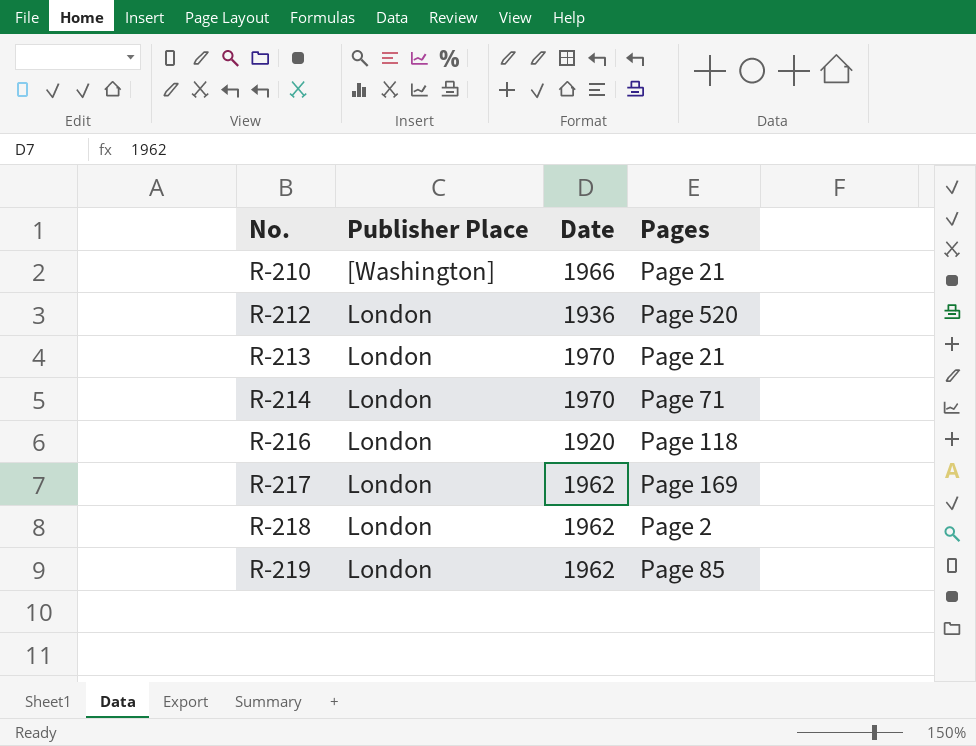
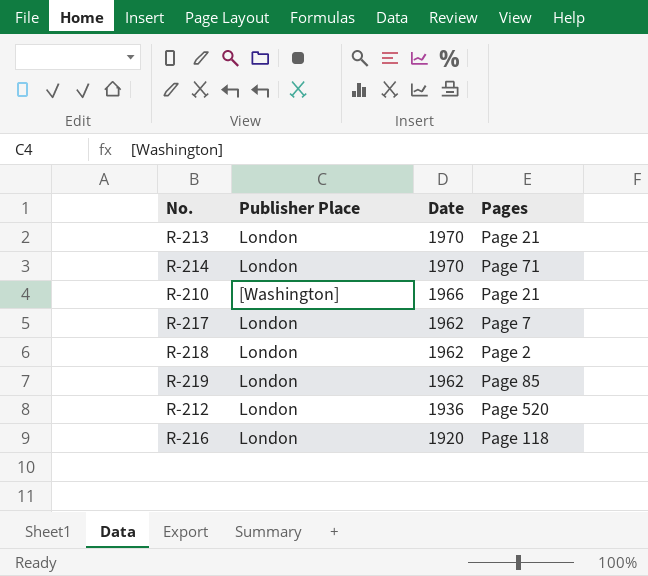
row order: No. ascending -> Date descending
R-217 | Pages: Page 169 -> Page 7

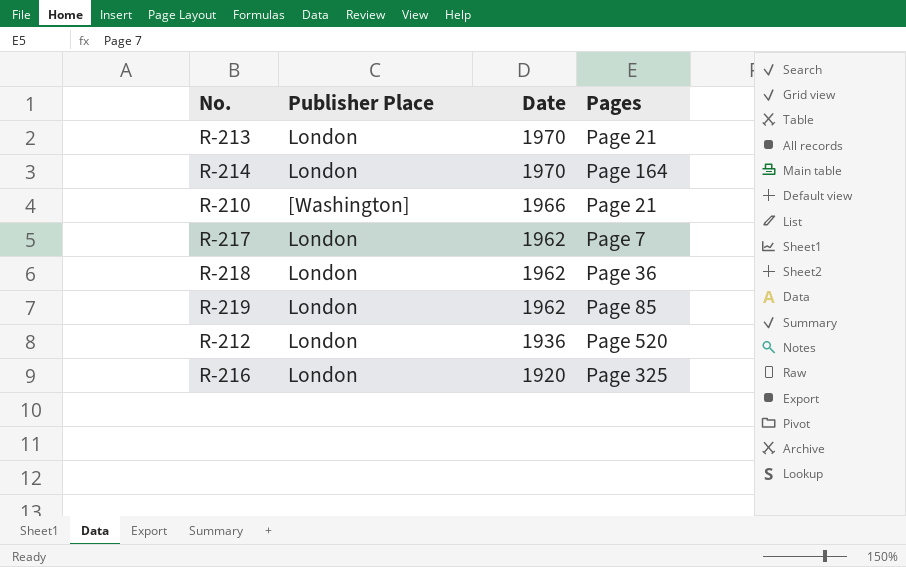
R-214 | Pages: Page 71 -> Page 164
R-218 | Pages: Page 2 -> Page 36
R-216 | Pages: Page 118 -> Page 325

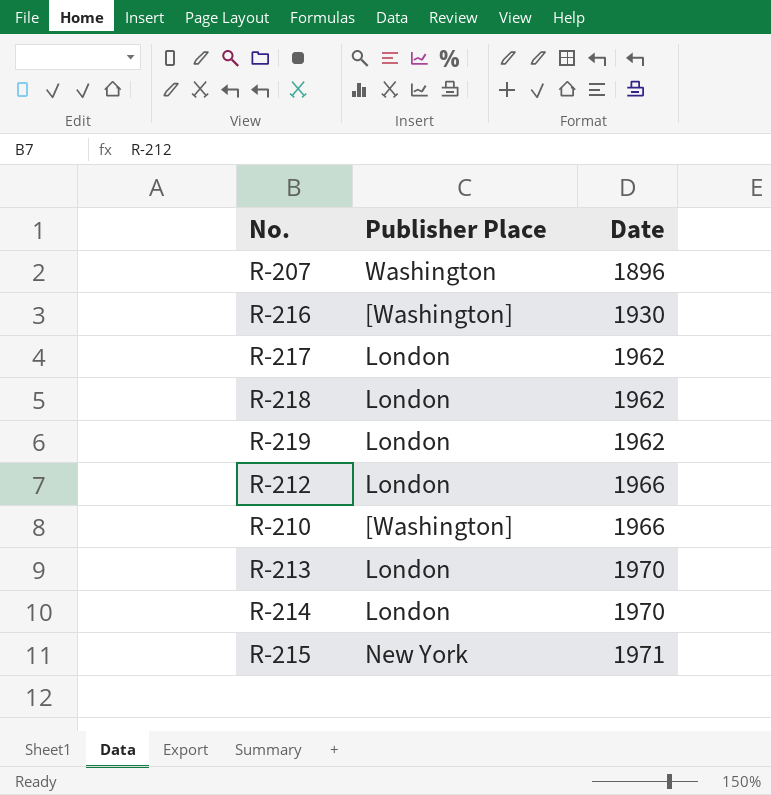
row order: Date descending -> Date ascending
column Pages | position: 4 -> none
row R-207: none -> Washington | 1896
R-216 | Publisher Place: London -> [Washington]
R-216 | Date: 1920 -> 1930
R-212 | Date: 1936 -> 1966
row R-215: none -> New York | 1971

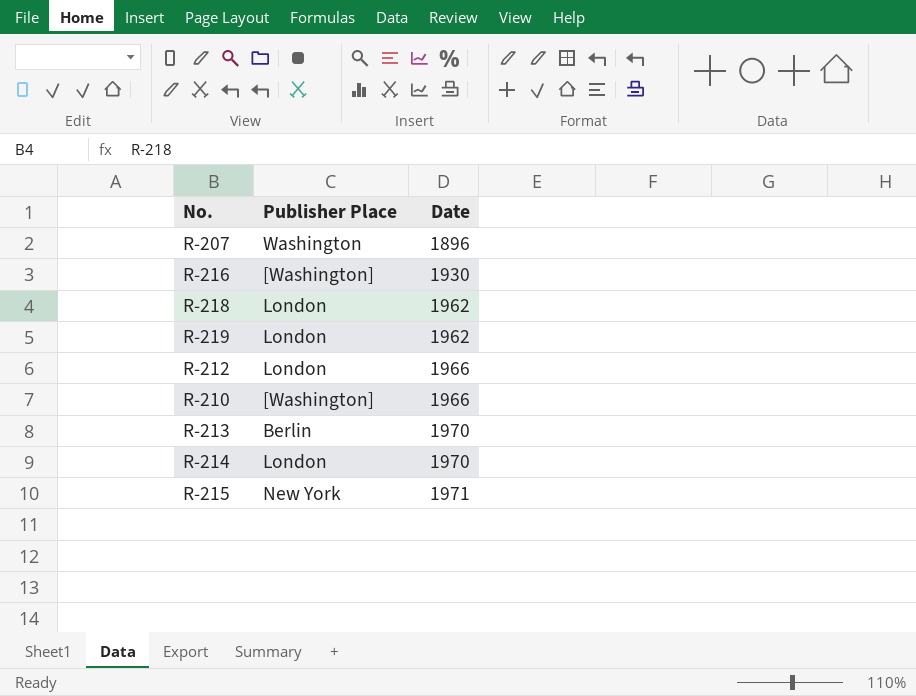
row R-217: London | 1962 -> none
R-213 | Publisher Place: London -> Berlin

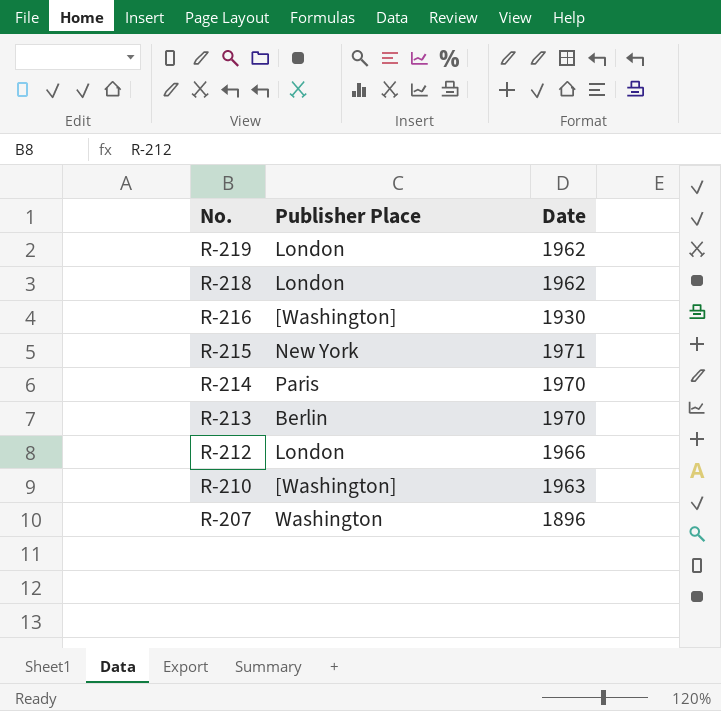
row order: Date ascending -> No. descending
R-214 | Publisher Place: London -> Paris
R-210 | Date: 1966 -> 1963

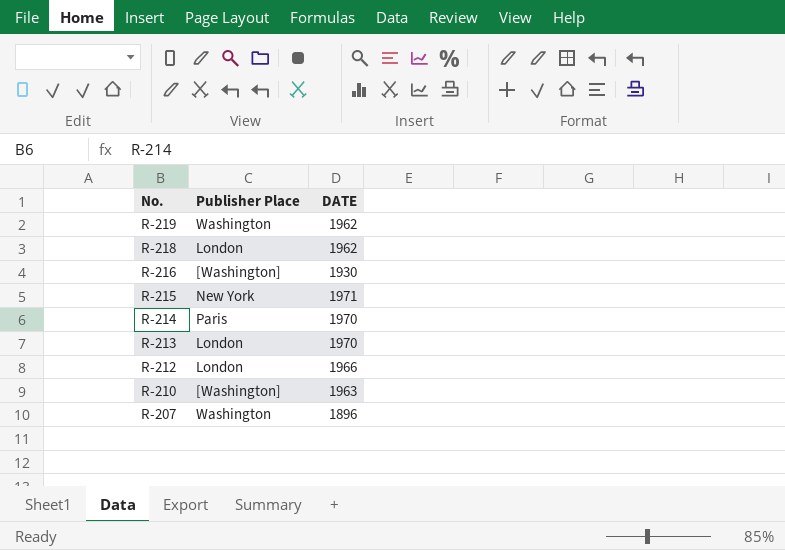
column name: Date -> DATE
R-219 | Publisher Place: London -> Washington
R-213 | Publisher Place: Berlin -> London

